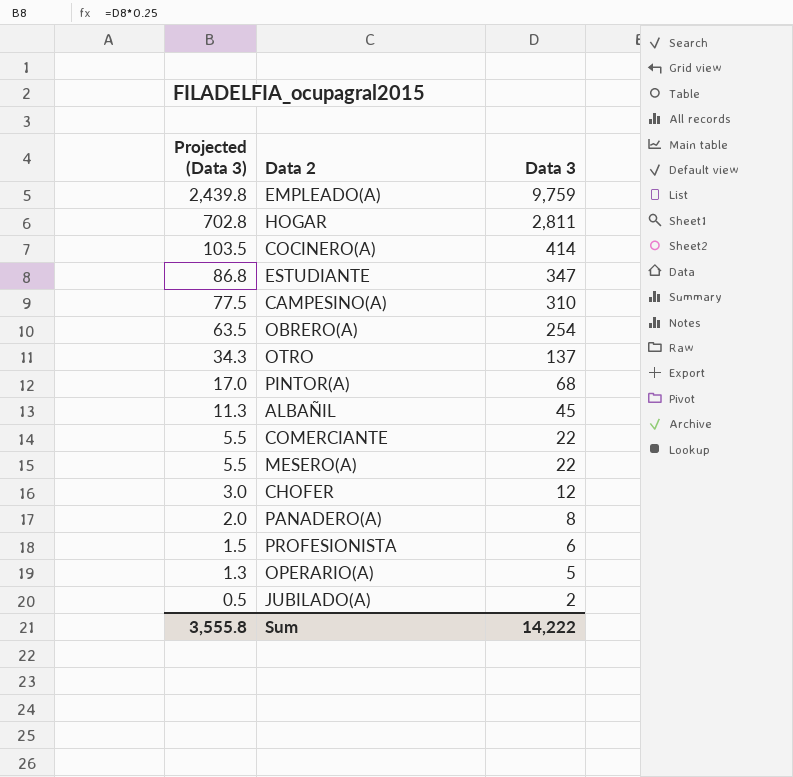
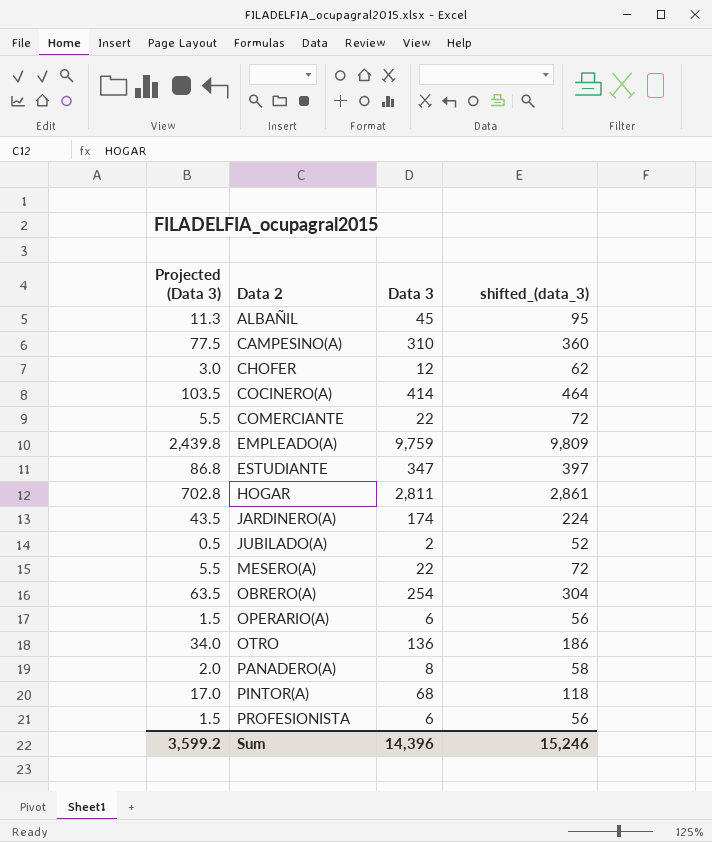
row order: Projected (Data 3) descending -> Data 2 ascending
column shifted_(data_3) | formula: none -> [Data 3] + 50
row JARDINERO(A): none -> 43.5 | 174 | 224
OPERARIO(A) | Projected (Data 3): 1.3 -> 1.5
OPERARIO(A) | Data 3: 5 -> 6
OTRO | Projected (Data 3): 34.3 -> 34.0
OTRO | Data 3: 137 -> 136
Sum | Projected (Data 3): 3,555.8 -> 3,599.2
Sum | Data 3: 14,222 -> 14,396

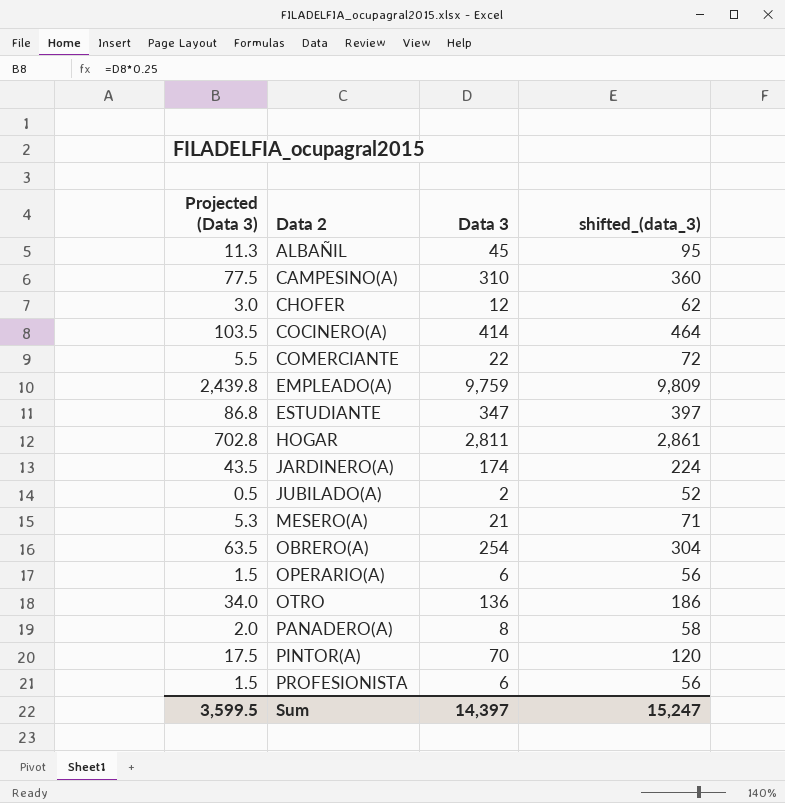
MESERO(A) | Projected (Data 3): 5.5 -> 5.3
MESERO(A) | Data 3: 22 -> 21
MESERO(A) | shifted_(data_3): 72 -> 71
PINTOR(A) | Projected (Data 3): 17.0 -> 17.5
PINTOR(A) | Data 3: 68 -> 70
PINTOR(A) | shifted_(data_3): 118 -> 120
Sum | Projected (Data 3): 3,599.2 -> 3,599.5
Sum | Data 3: 14,396 -> 14,397
Sum | shifted_(data_3): 15,246 -> 15,247

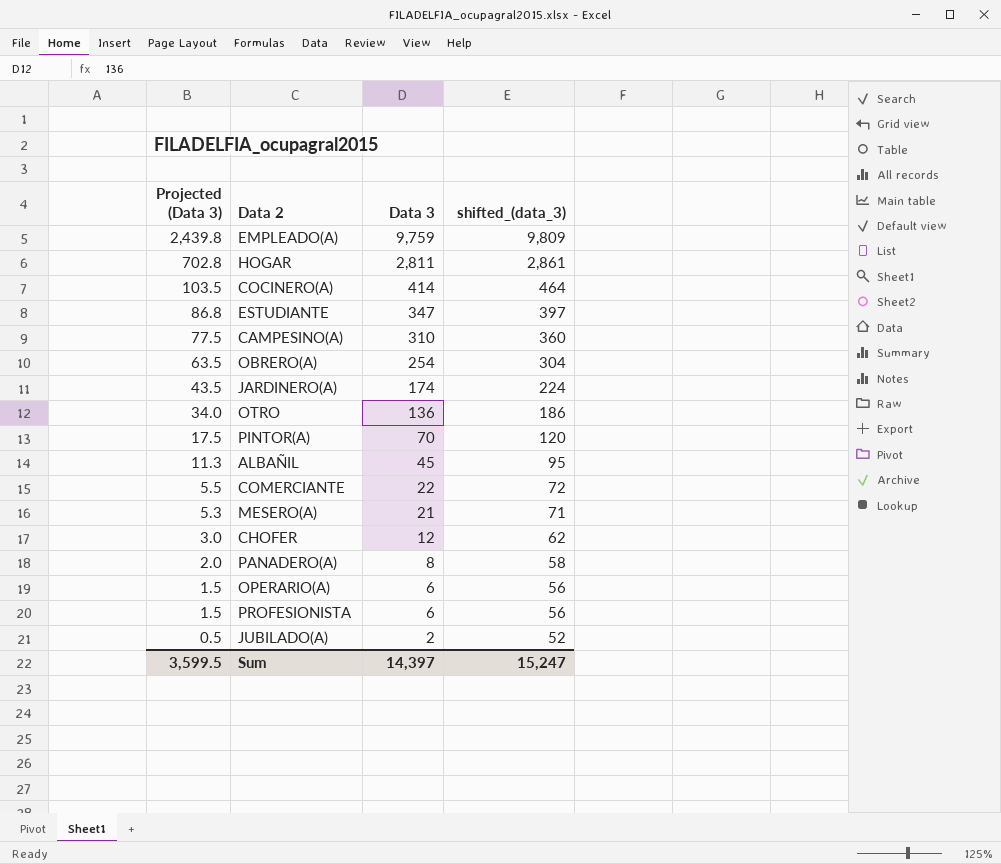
row order: Data 2 ascending -> Projected (Data 3) descending

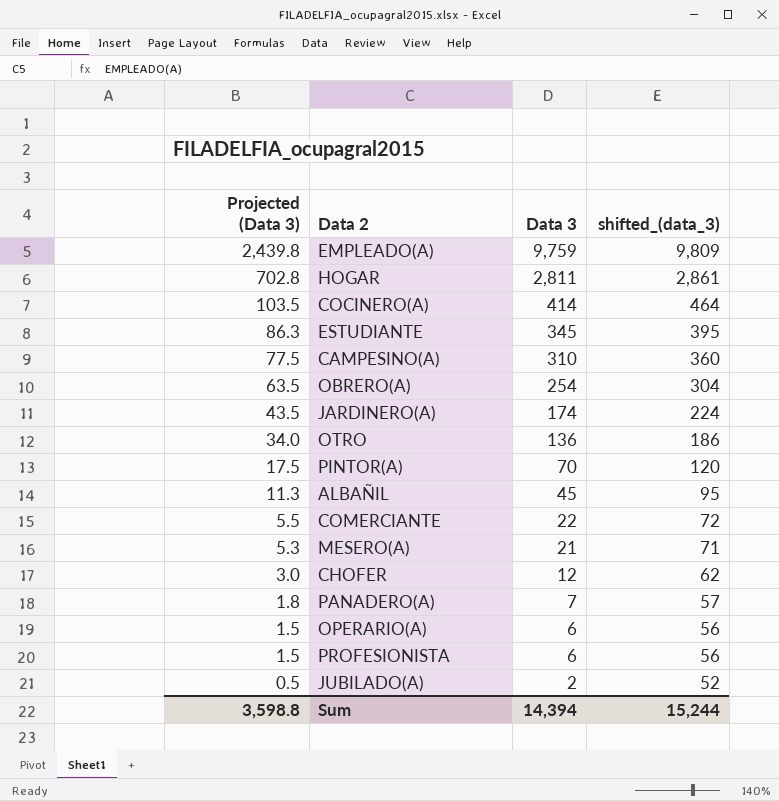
ESTUDIANTE | Projected (Data 3): 86.8 -> 86.3
ESTUDIANTE | Data 3: 347 -> 345
ESTUDIANTE | shifted_(data_3): 397 -> 395
PANADERO(A) | Projected (Data 3): 2.0 -> 1.8
PANADERO(A) | Data 3: 8 -> 7
PANADERO(A) | shifted_(data_3): 58 -> 57
Sum | Projected (Data 3): 3,599.5 -> 3,598.8
Sum | Data 3: 14,397 -> 14,394
Sum | shifted_(data_3): 15,247 -> 15,244

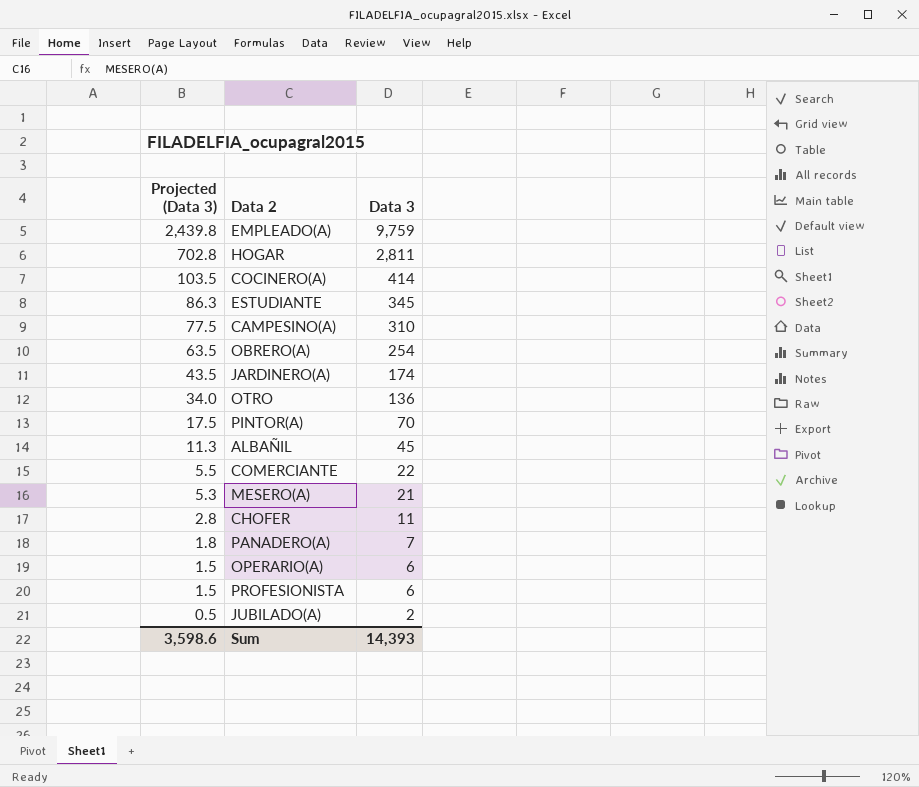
column shifted_(data_3) | formula: [Data 3] + 50 -> none
CHOFER | Projected (Data 3): 3.0 -> 2.8
CHOFER | Data 3: 12 -> 11
Sum | Projected (Data 3): 3,598.8 -> 3,598.6
Sum | Data 3: 14,394 -> 14,393

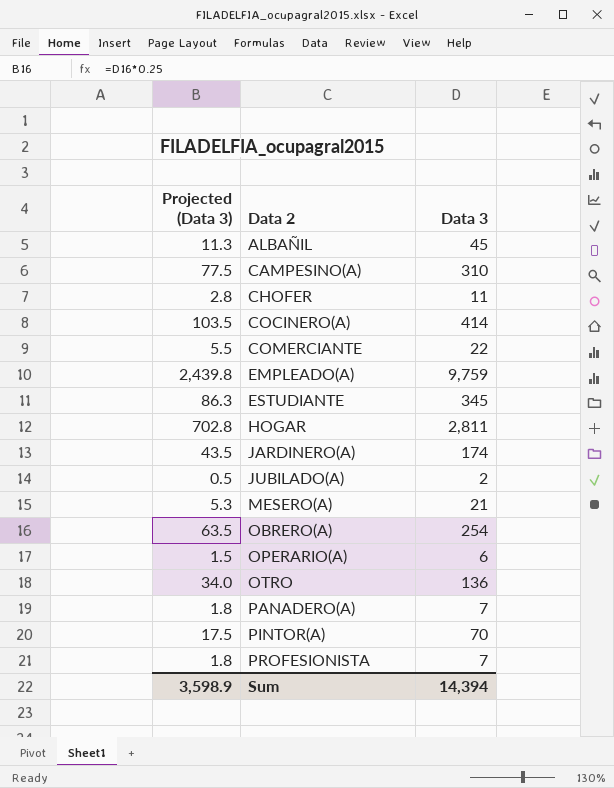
row order: Projected (Data 3) descending -> Data 2 ascending
PROFESIONISTA | Projected (Data 3): 1.5 -> 1.8
PROFESIONISTA | Data 3: 6 -> 7
Sum | Projected (Data 3): 3,598.6 -> 3,598.9
Sum | Data 3: 14,393 -> 14,394

